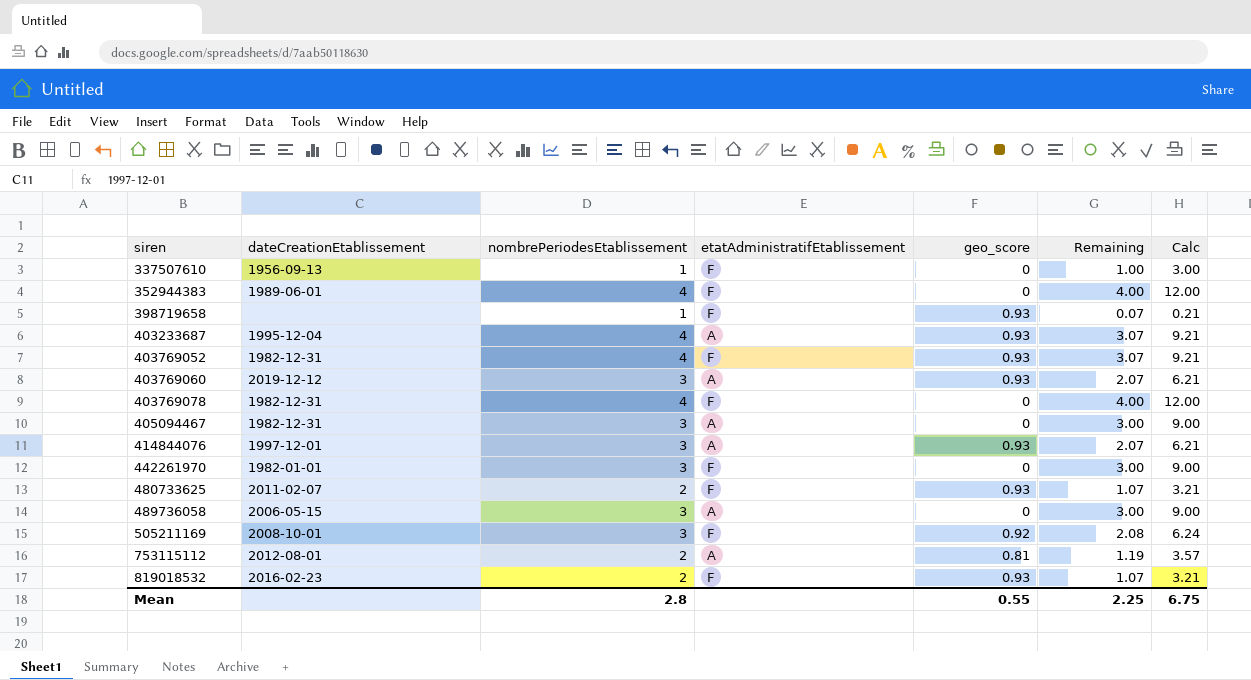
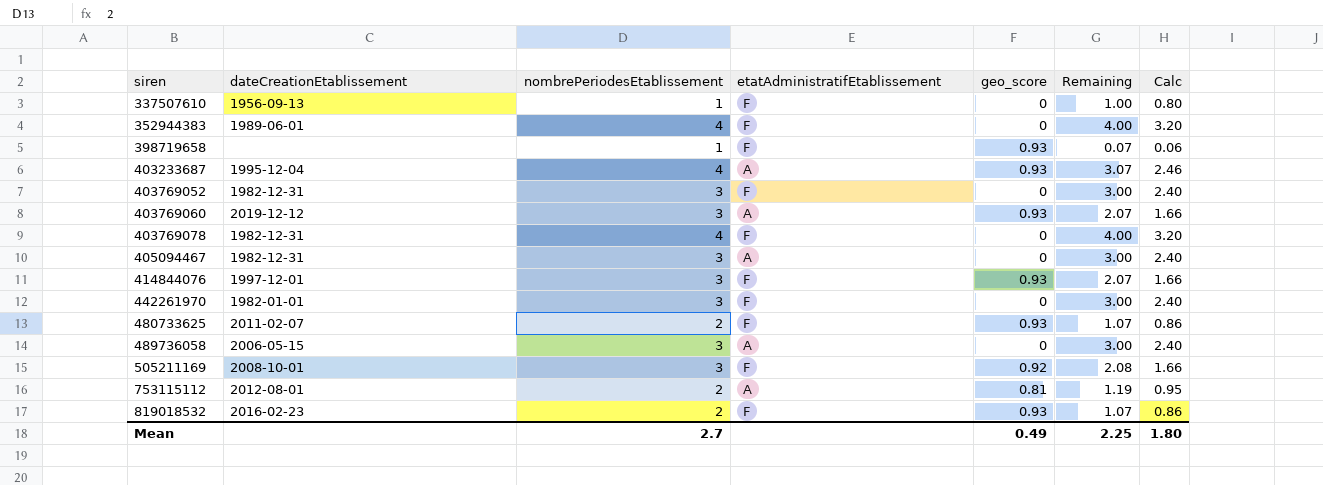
column Calc | formula: [Remaining] * 3 -> [Remaining] * 0.8
403769052 | nombrePeriodesEtablissement: 4 -> 3
403769052 | geo_score: 0.93 -> 0
403769052 | Remaining: 3.07 -> 3.00
414844076 | etatAdministratifEtablissement: A -> F
Mean | nombrePeriodesEtablissement: 2.8 -> 2.7
Mean | geo_score: 0.55 -> 0.49
Mean | Calc: 6.75 -> 1.80

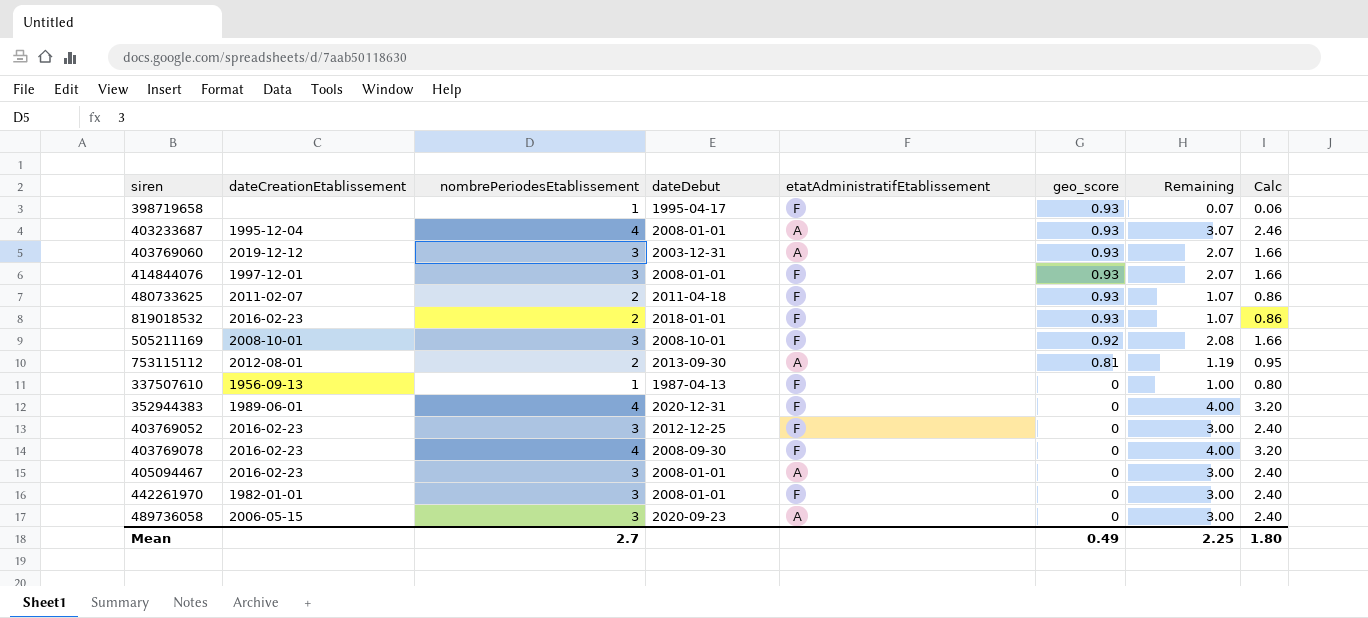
row order: siren ascending -> geo_score descending
column dateDebut | position: none -> 4
403769052 | dateCreationEtablissement: 1982-12-31 -> 2016-02-23
403769078 | dateCreationEtablissement: 1982-12-31 -> 2016-02-23
405094467 | dateCreationEtablissement: 1982-12-31 -> 2016-02-23

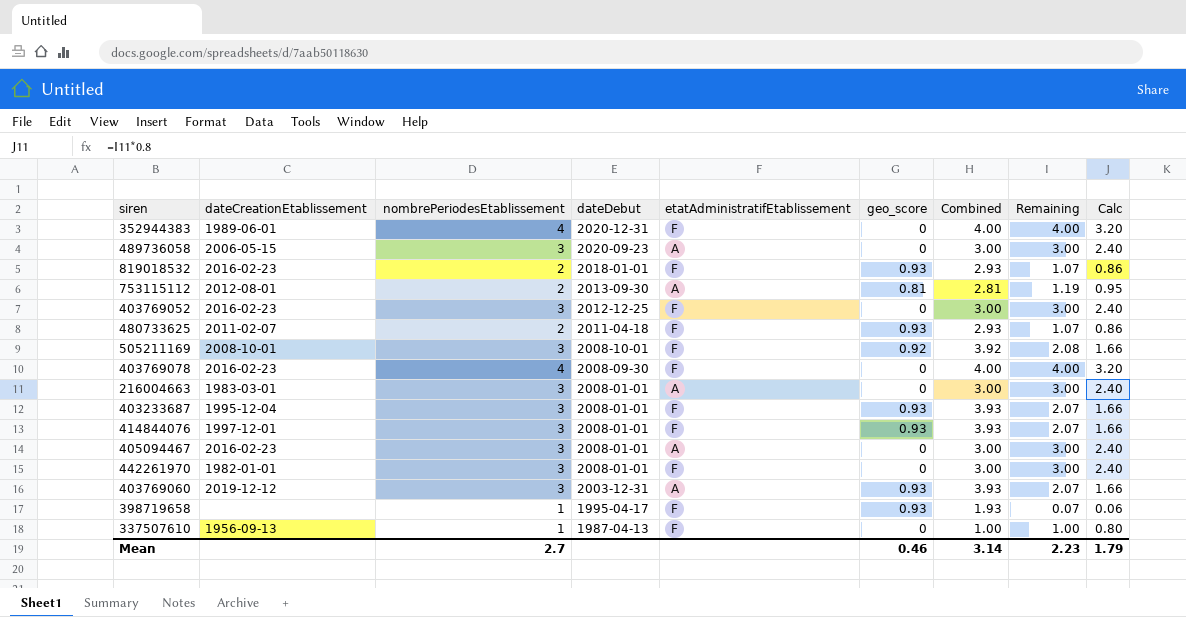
row order: geo_score descending -> dateDebut descending
column Combined | formula: none -> [nombrePeriodesEtablissement] + [geo_score]
row 216004663: none -> 1983-03-01 | 3 | 2008-01-01 | A | 0 | 3.00 | 3.00 | 2.40
403233687 | nombrePeriodesEtablissement: 4 -> 3
403233687 | etatAdministratifEtablissement: A -> F
403233687 | Remaining: 3.07 -> 2.07
403233687 | Calc: 2.46 -> 1.66
Mean | geo_score: 0.49 -> 0.46
Mean | Remaining: 2.25 -> 2.23
Mean | Calc: 1.80 -> 1.79

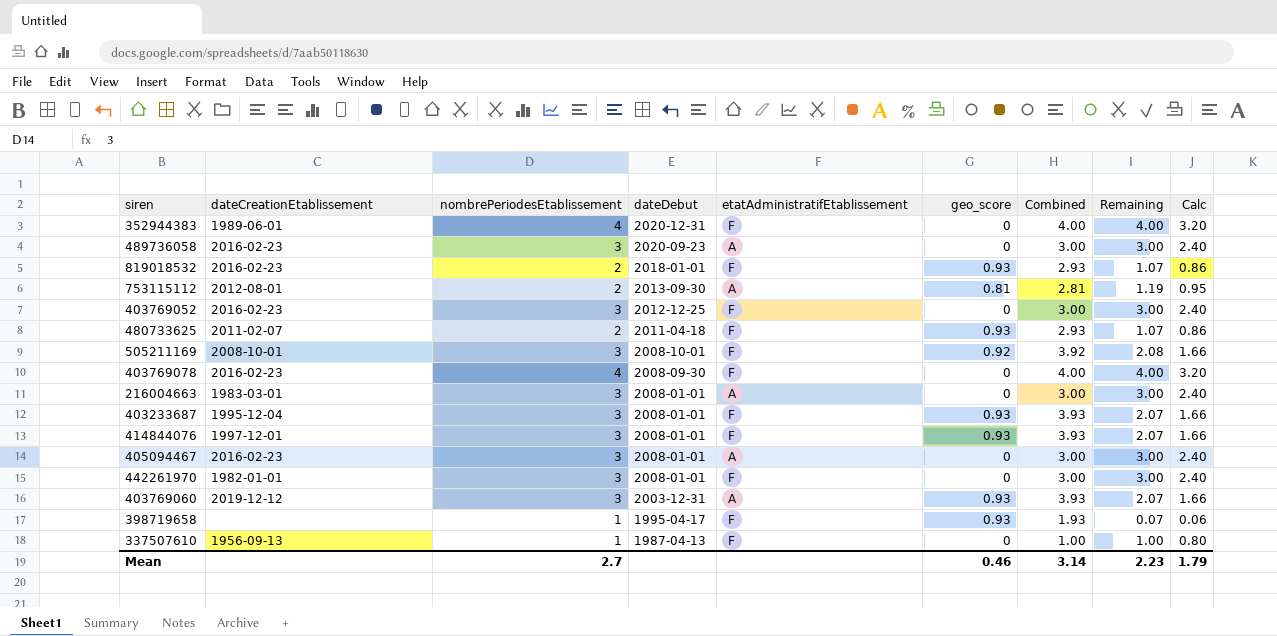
489736058 | dateCreationEtablissement: 2006-05-15 -> 2016-02-23

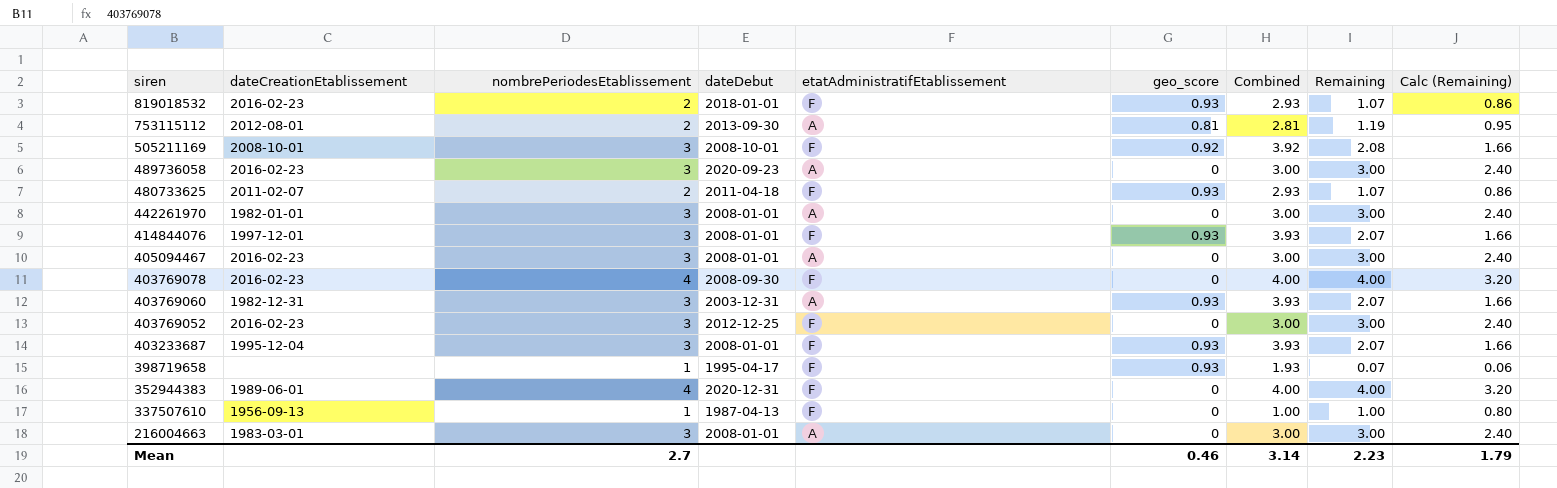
row order: dateDebut descending -> siren descending
column name: Calc -> Calc (Remaining)
442261970 | etatAdministratifEtablissement: F -> A
403769060 | dateCreationEtablissement: 2019-12-12 -> 1982-12-31

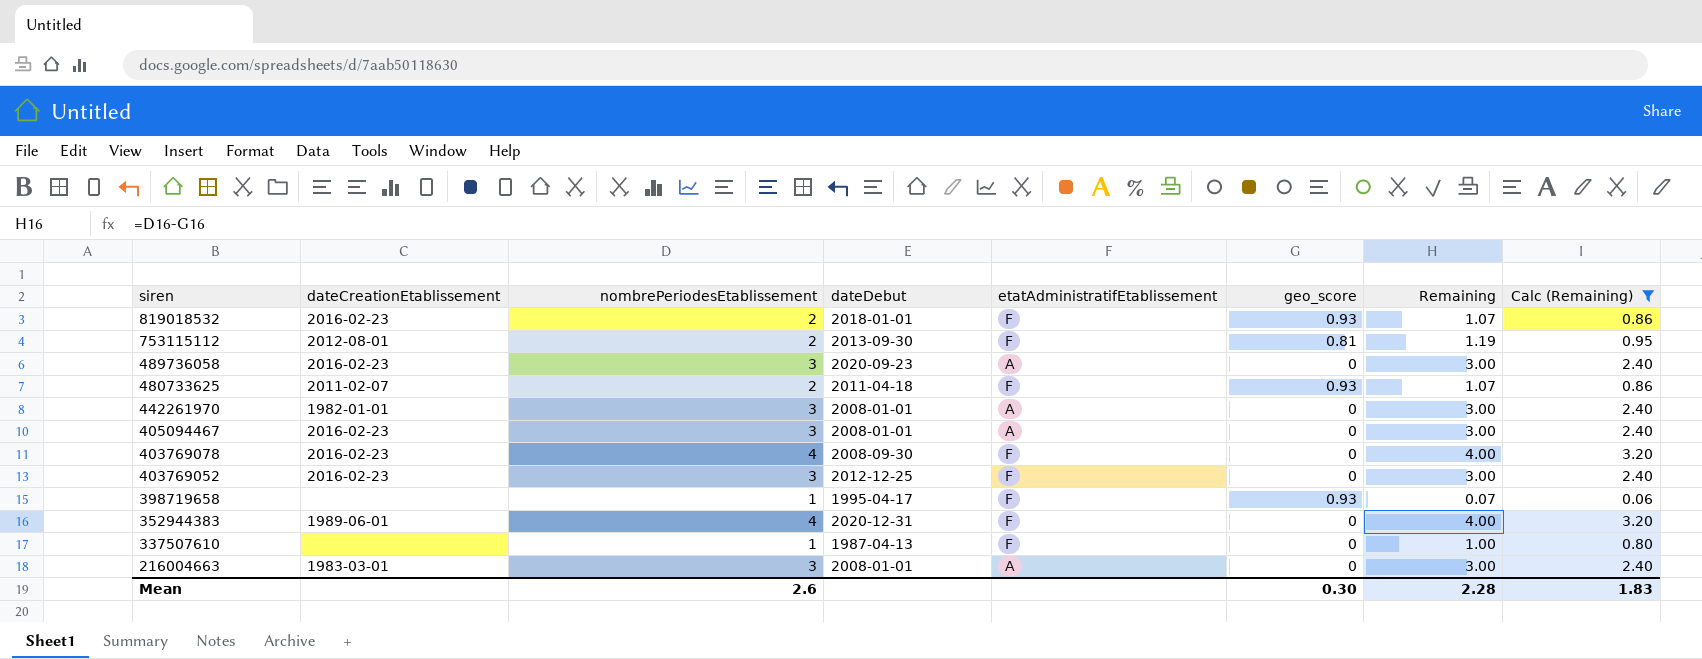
filter: none -> Calc (Remaining) != 1.66
column Combined | formula: [nombrePeriodesEtablissement] + [geo_score] -> none
753115112 | etatAdministratifEtablissement: A -> F
337507610 | dateCreationEtablissement: 1956-09-13 -> none
Mean | nombrePeriodesEtablissement: 2.7 -> 2.6
Mean | geo_score: 0.46 -> 0.30
Mean | Remaining: 2.23 -> 2.28
Mean | Calc (Remaining): 1.79 -> 1.83

